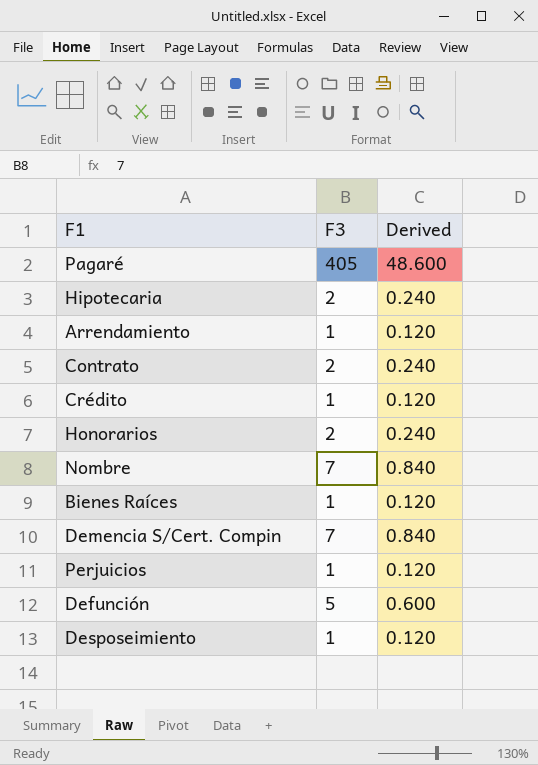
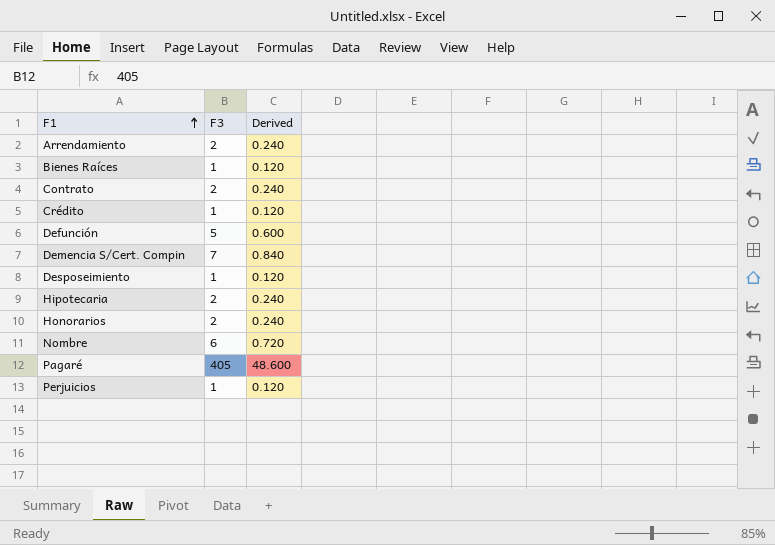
row order: none -> F1 ascending
Arrendamiento | F3: 1 -> 2
Arrendamiento | Derived: 0.120 -> 0.240
Nombre | F3: 7 -> 6
Nombre | Derived: 0.840 -> 0.720

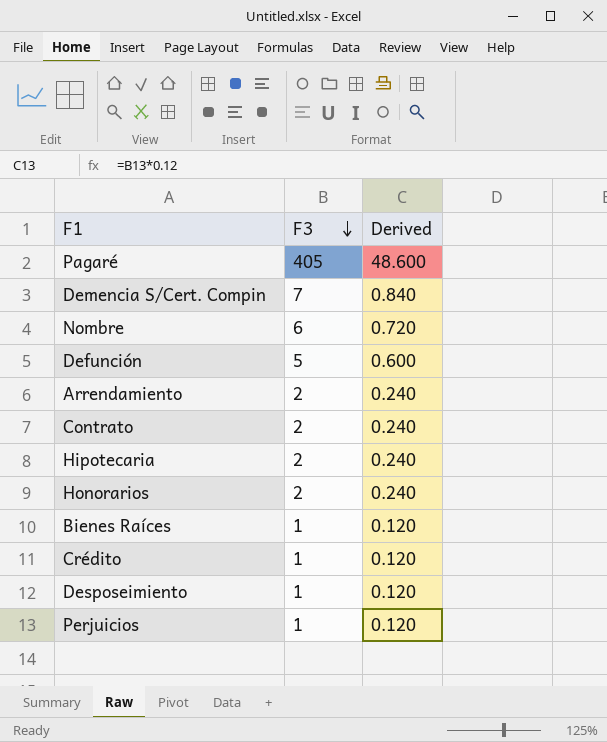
row order: F1 ascending -> F3 descending

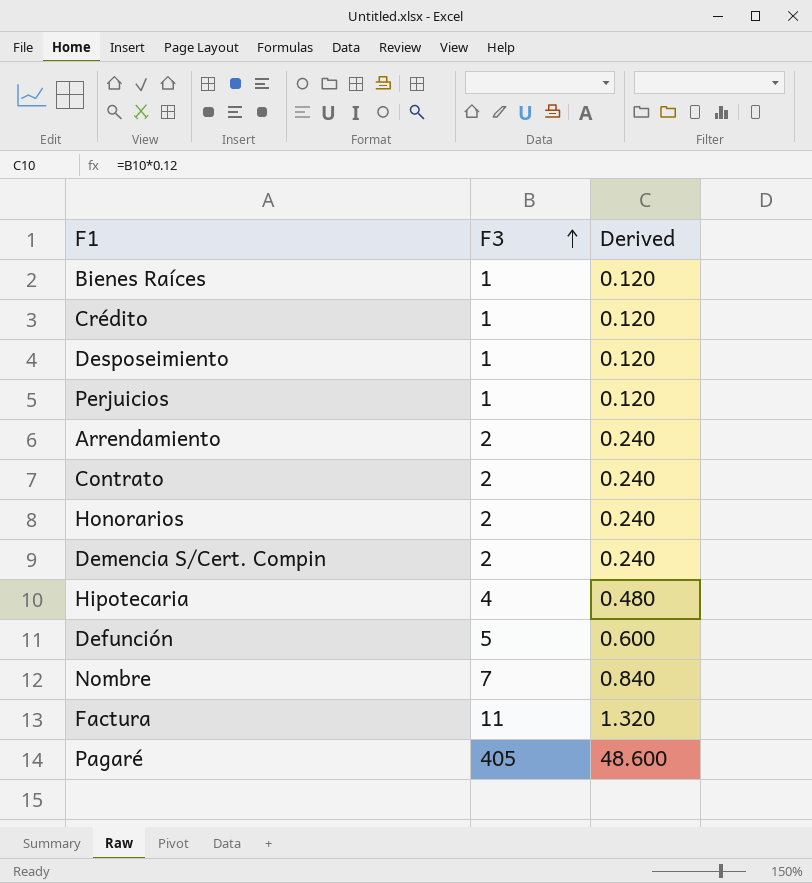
row order: F3 descending -> F3 ascending
Demencia S/Cert. Compin | F3: 7 -> 2
Demencia S/Cert. Compin | Derived: 0.840 -> 0.240
Hipotecaria | F3: 2 -> 4
Hipotecaria | Derived: 0.240 -> 0.480
Nombre | F3: 6 -> 7
Nombre | Derived: 0.720 -> 0.840
row Factura: none -> 11 | 1.320

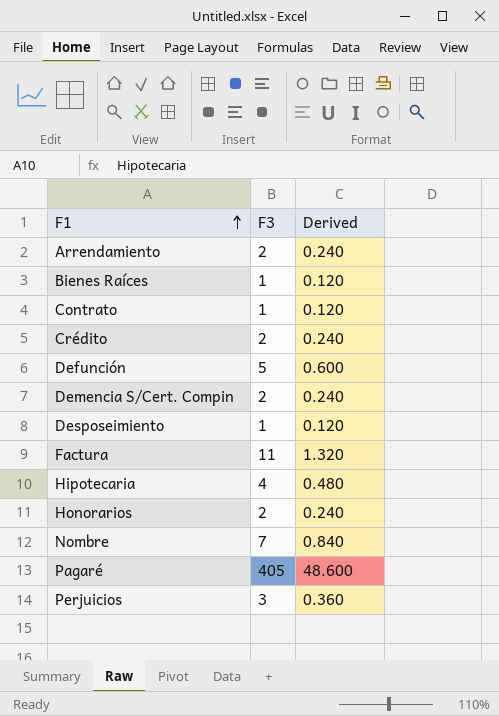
row order: F3 ascending -> F1 ascending
Contrato | F3: 2 -> 1
Contrato | Derived: 0.240 -> 0.120
Crédito | F3: 1 -> 2
Crédito | Derived: 0.120 -> 0.240
Perjuicios | F3: 1 -> 3
Perjuicios | Derived: 0.120 -> 0.360

